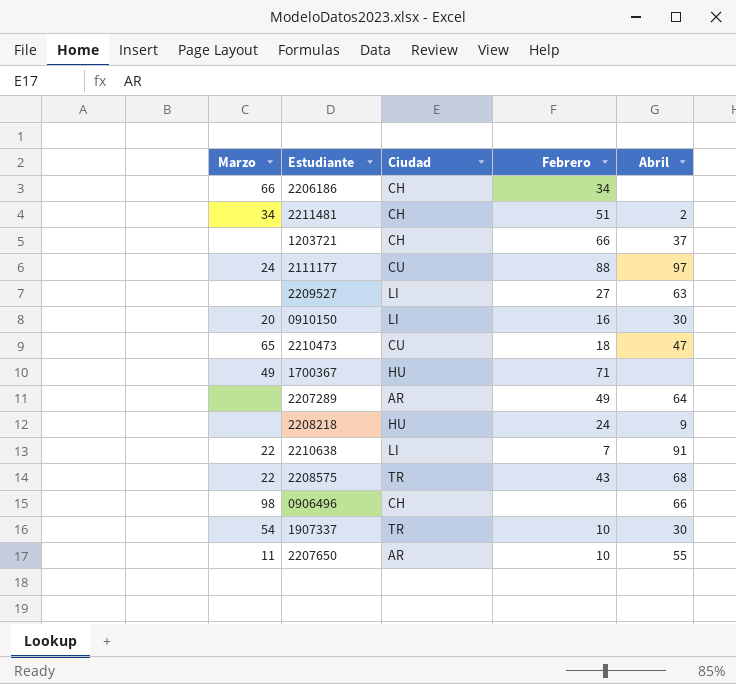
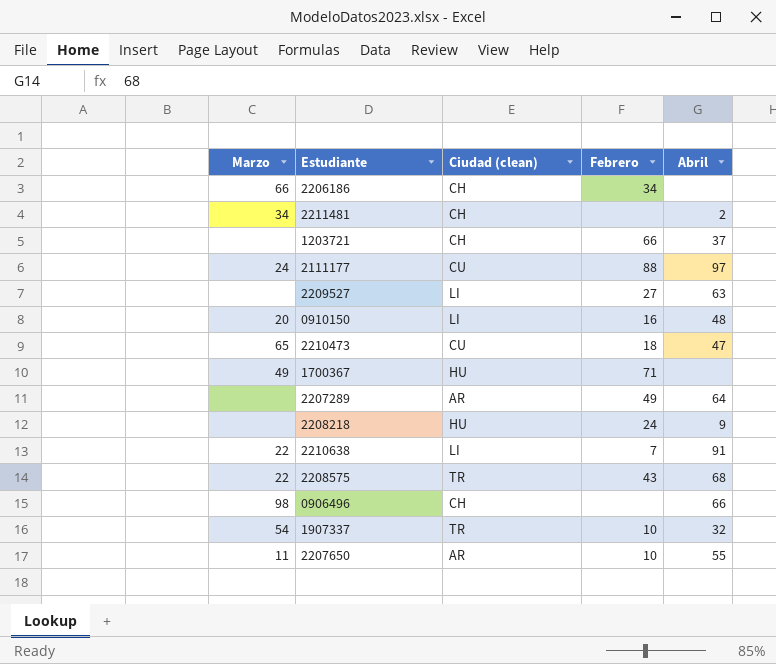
column name: Ciudad -> Ciudad (clean)
2211481 | Febrero: 51 -> none
0910150 | Abril: 30 -> 48
1907337 | Abril: 30 -> 32

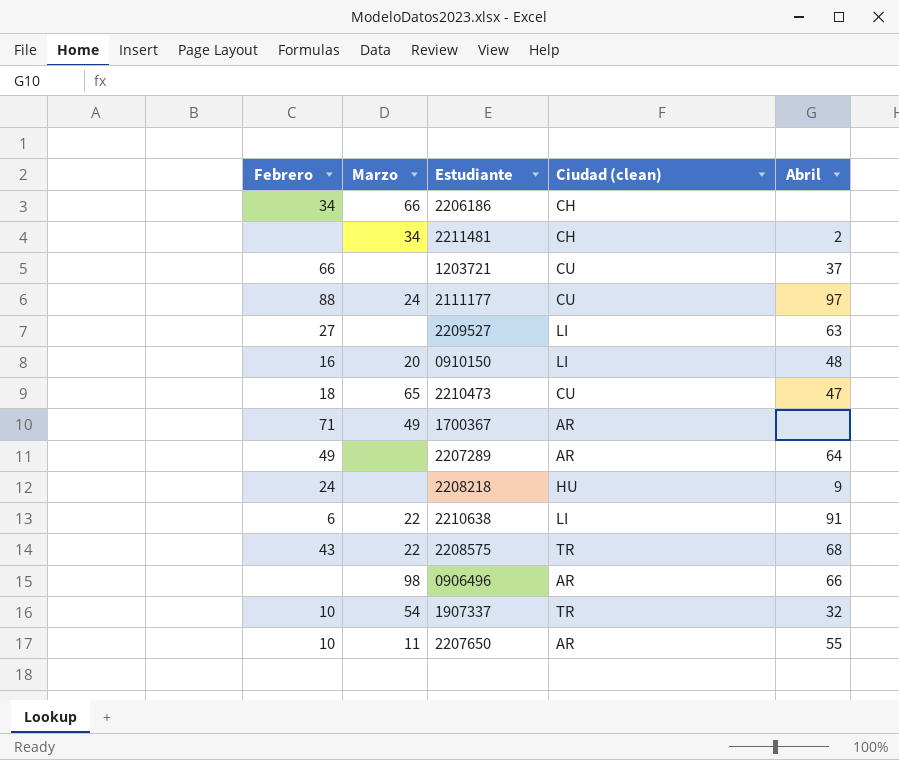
column Febrero | position: 4 -> 1
1203721 | Ciudad (clean): CH -> CU
1700367 | Ciudad (clean): HU -> AR
2210638 | Febrero: 7 -> 6
0906496 | Ciudad (clean): CH -> AR

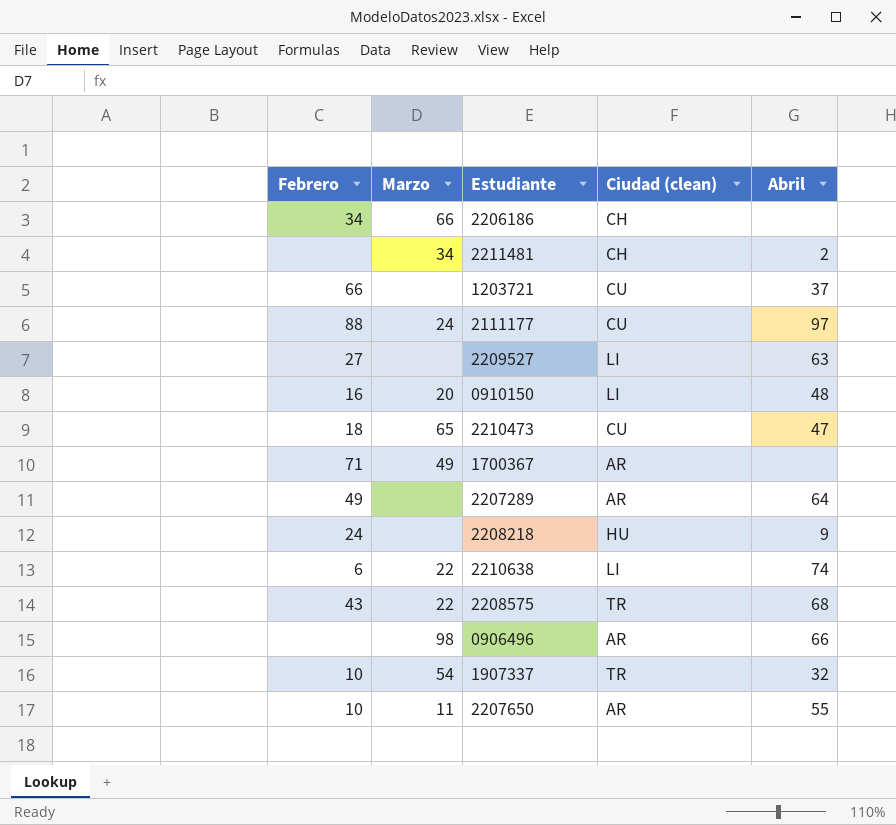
2210638 | Abril: 91 -> 74

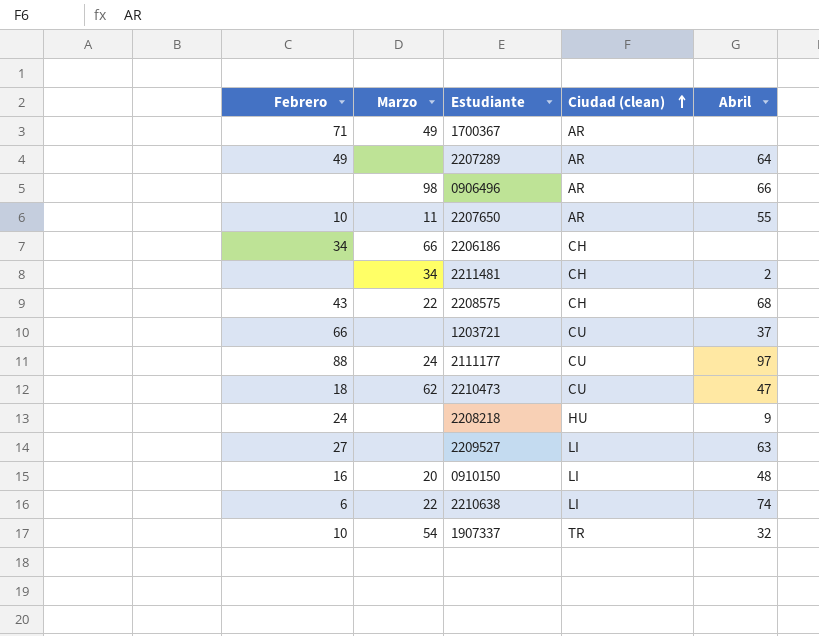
row order: none -> Ciudad (clean) ascending
2208575 | Ciudad (clean): TR -> CH
2210473 | Marzo: 65 -> 62

